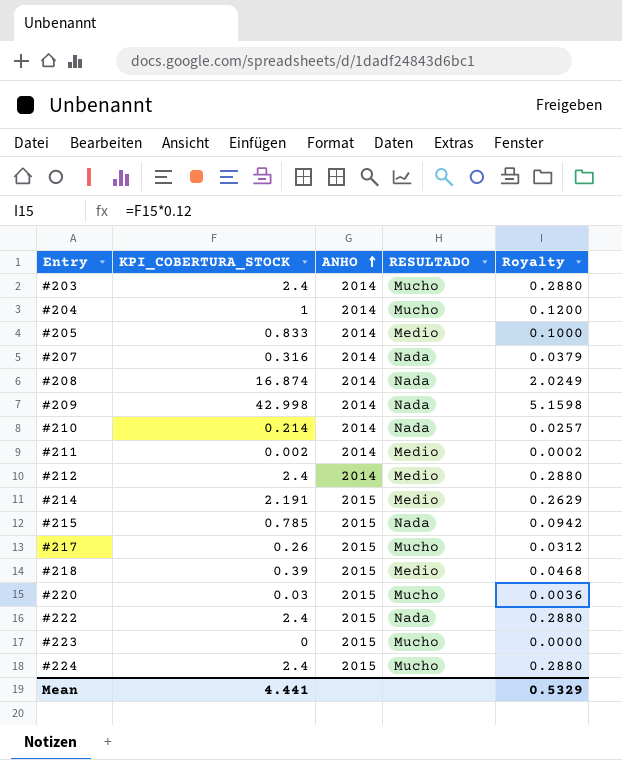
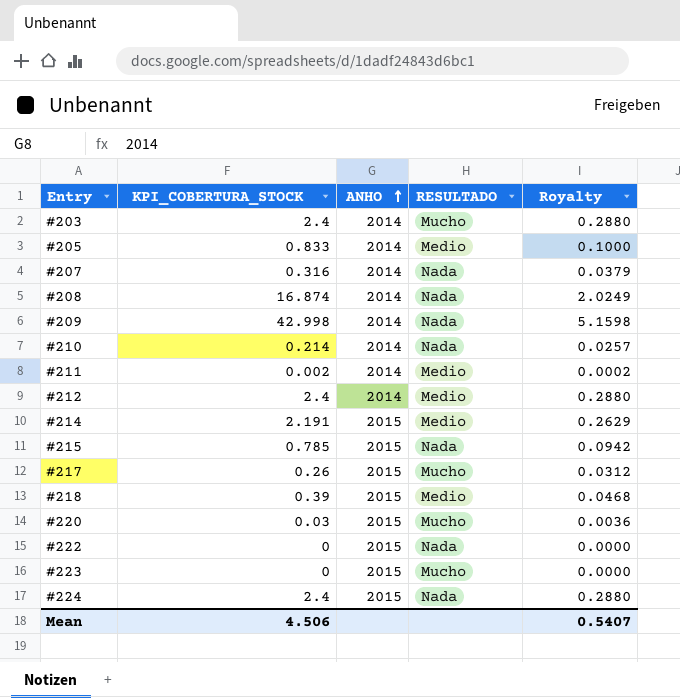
row #204: 1 | 2014 | Mucho | 0.1200 -> none
#222 | KPI_COBERTURA_STOCK: 2.4 -> 0
#222 | Royalty: 0.2880 -> 0.0000
#224 | RESULTADO: Mucho -> Nada
Mean | KPI_COBERTURA_STOCK: 4.441 -> 4.506
Mean | Royalty: 0.5329 -> 0.5407

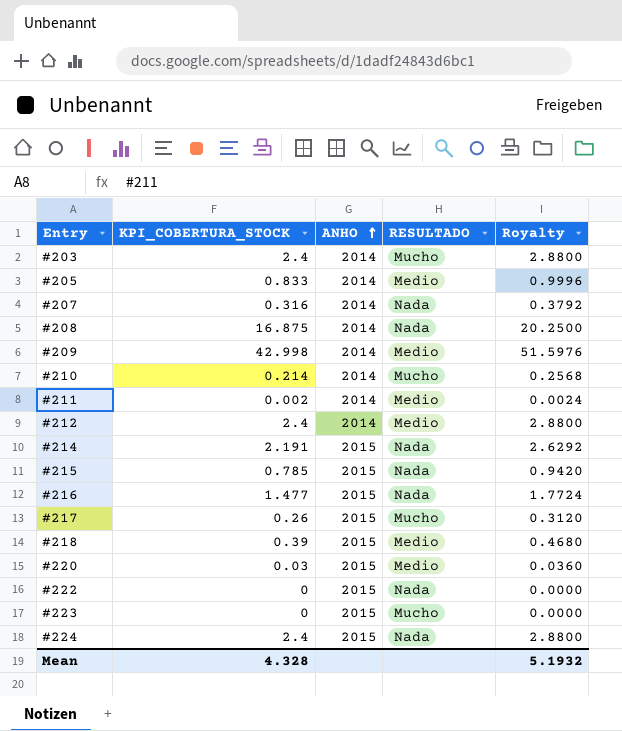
column Royalty | formula: [KPI_COBERTURA_STOCK] * 0.12 -> [KPI_COBERTURA_STOCK] * 1.2
#208 | KPI_COBERTURA_STOCK: 16.874 -> 16.875
#209 | RESULTADO: Nada -> Medio
#210 | RESULTADO: Nada -> Mucho
#214 | RESULTADO: Medio -> Nada
row #216: none -> 1.477 | 2015 | Nada | 1.7724
#220 | RESULTADO: Mucho -> Medio
Mean | KPI_COBERTURA_STOCK: 4.506 -> 4.328
Mean | Royalty: 0.5407 -> 5.1932

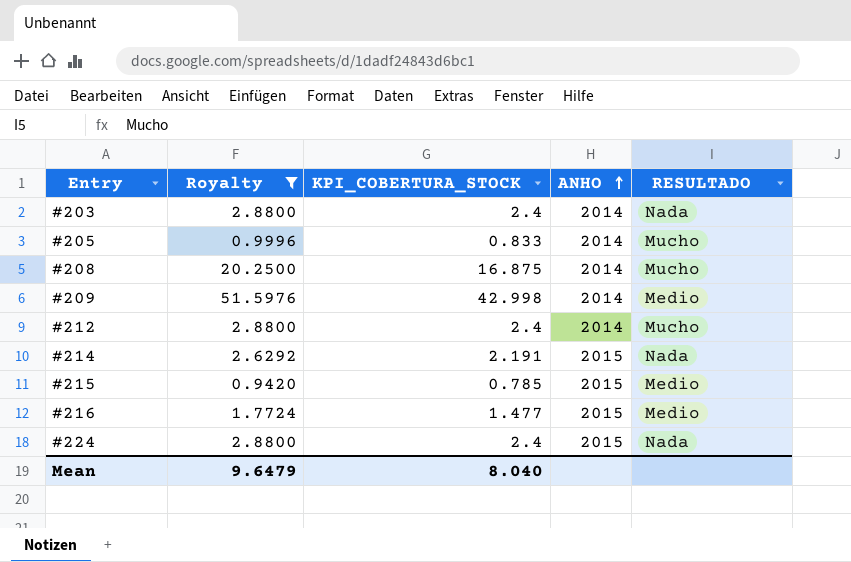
filter: none -> Royalty >= 0.9420
column Royalty | position: 5 -> 2
#203 | RESULTADO: Mucho -> Nada
#205 | RESULTADO: Medio -> Mucho
#208 | RESULTADO: Nada -> Mucho
#212 | RESULTADO: Medio -> Mucho
#215 | RESULTADO: Nada -> Medio
#216 | RESULTADO: Nada -> Medio
Mean | Royalty: 5.1932 -> 9.6479
Mean | KPI_COBERTURA_STOCK: 4.328 -> 8.040

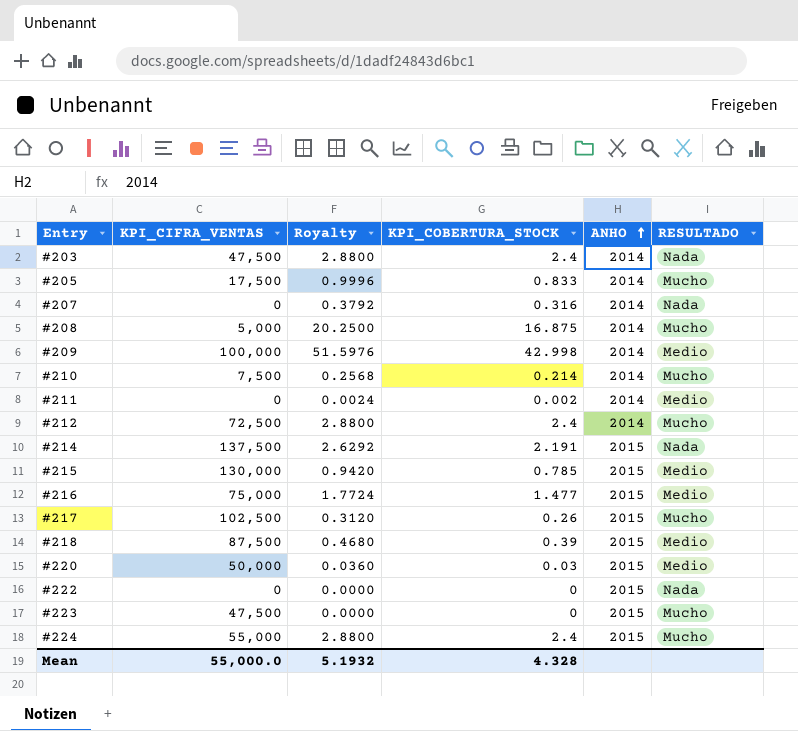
filter: Royalty >= 0.9420 -> none
column KPI_CIFRA_VENTAS | position: none -> 2
#224 | RESULTADO: Nada -> Mucho
Mean | Royalty: 9.6479 -> 5.1932
Mean | KPI_COBERTURA_STOCK: 8.040 -> 4.328

